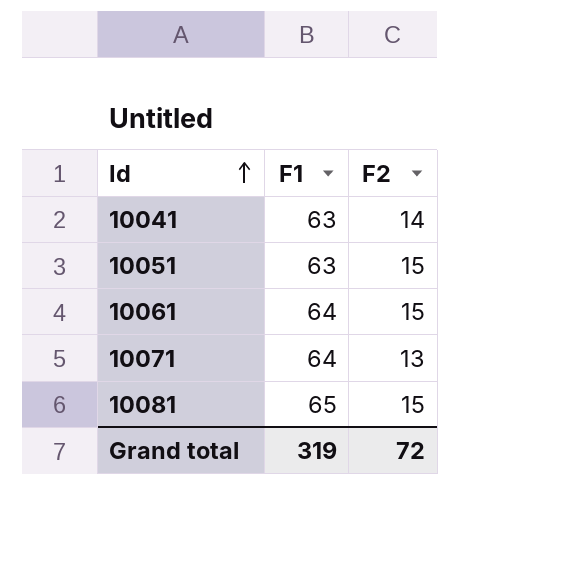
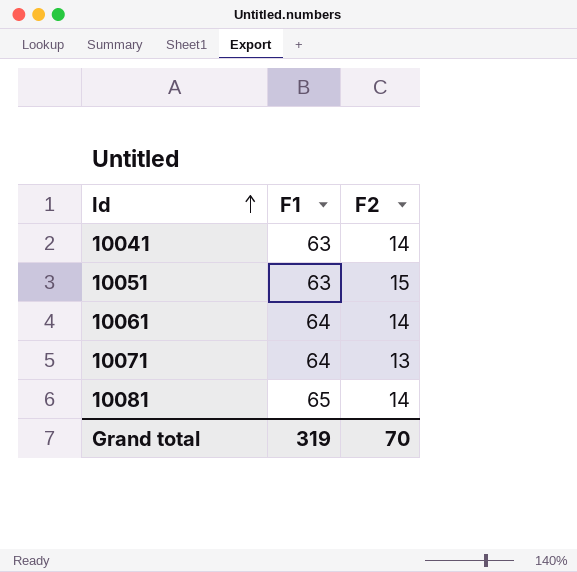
10061 | F2: 15 -> 14
10081 | F2: 15 -> 14
Grand total | F2: 72 -> 70

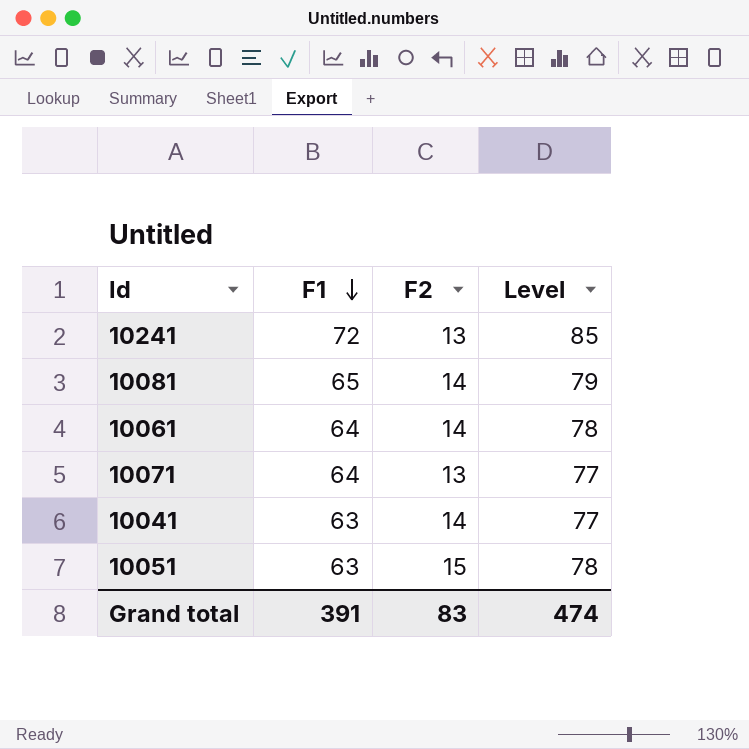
row order: Id ascending -> F1 descending
column Level | formula: none -> [F1] + [F2]
row 10241: none -> 72 | 13 | 85
Grand total | F1: 319 -> 391
Grand total | F2: 70 -> 83

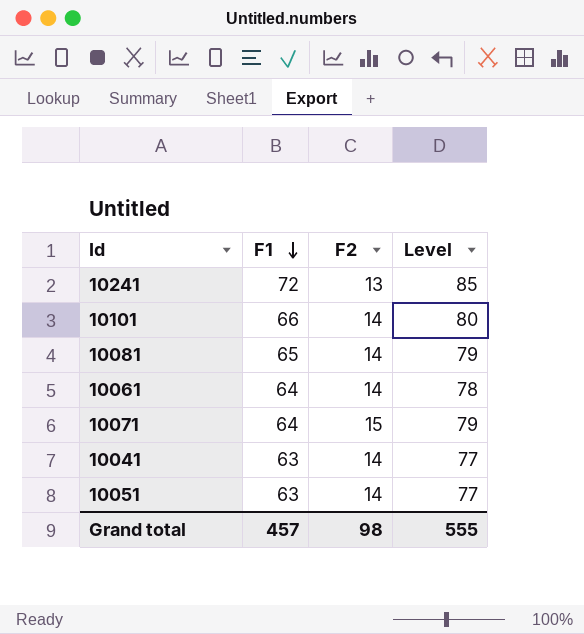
row 10101: none -> 66 | 14 | 80
10071 | F2: 13 -> 15
10071 | Level: 77 -> 79
10051 | F2: 15 -> 14
10051 | Level: 78 -> 77
Grand total | F1: 391 -> 457
Grand total | F2: 83 -> 98
Grand total | Level: 474 -> 555

